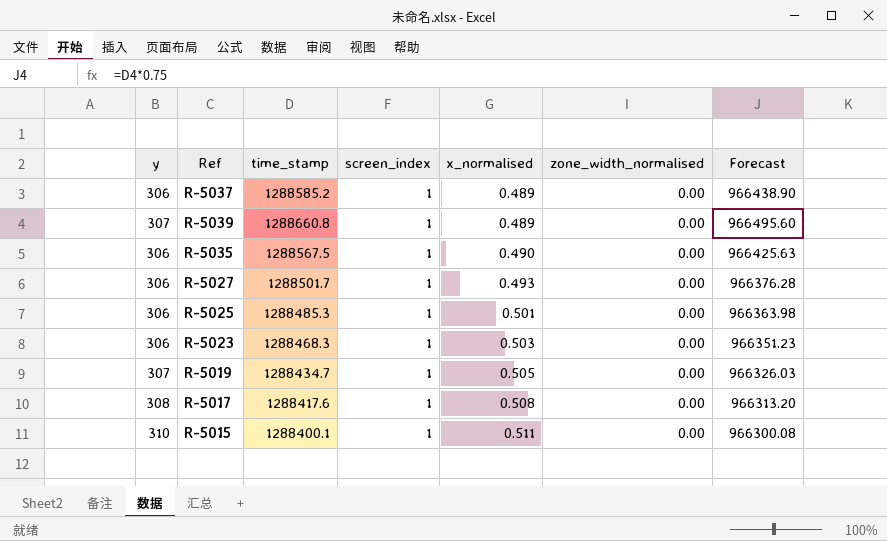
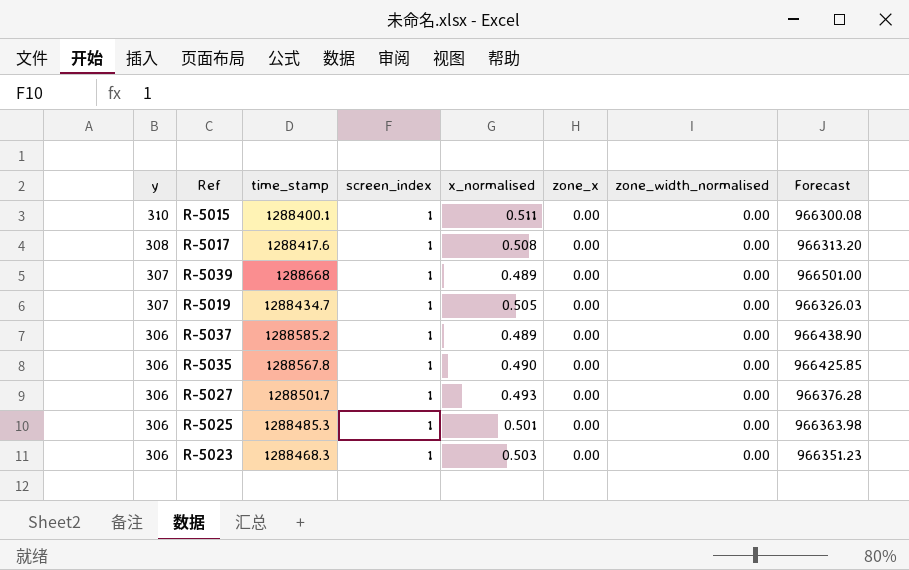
row order: x_normalised ascending -> y descending
column zone_x | position: none -> 6
R-5039 | time_stamp: 1288660.8 -> 1288668
R-5039 | Forecast: 966495.60 -> 966501.00
R-5035 | time_stamp: 1288567.5 -> 1288567.8
R-5035 | Forecast: 966425.63 -> 966425.85

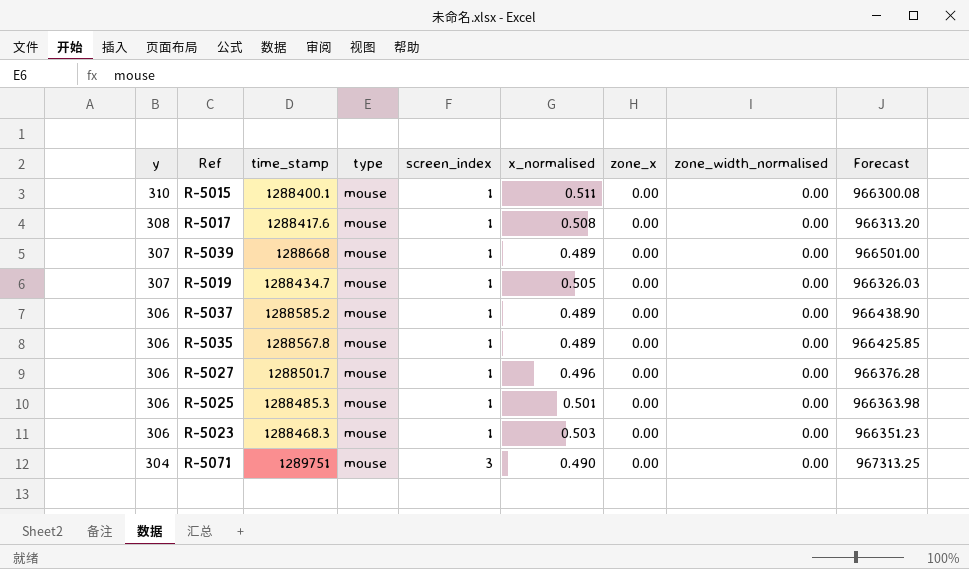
column type | position: none -> 4
R-5035 | x_normalised: 0.490 -> 0.489
R-5027 | x_normalised: 0.493 -> 0.496
row R-5071: none -> 304 | 1289751 | mouse | 3 | 0.490 | 0.00 | 0.00 | 967313.25

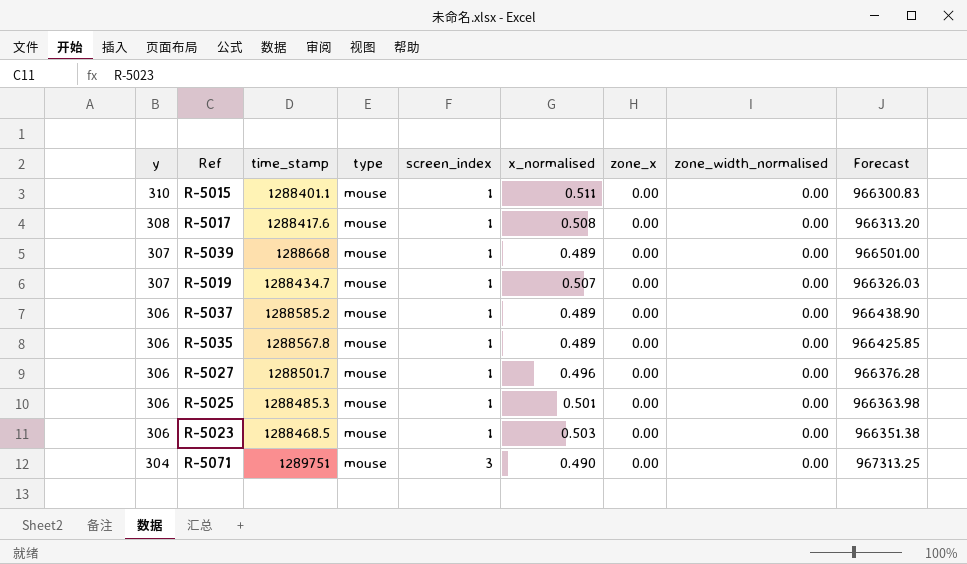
R-5015 | time_stamp: 1288400.1 -> 1288401.1
R-5015 | Forecast: 966300.08 -> 966300.83
R-5019 | x_normalised: 0.505 -> 0.507
R-5023 | time_stamp: 1288468.3 -> 1288468.5
R-5023 | Forecast: 966351.23 -> 966351.38

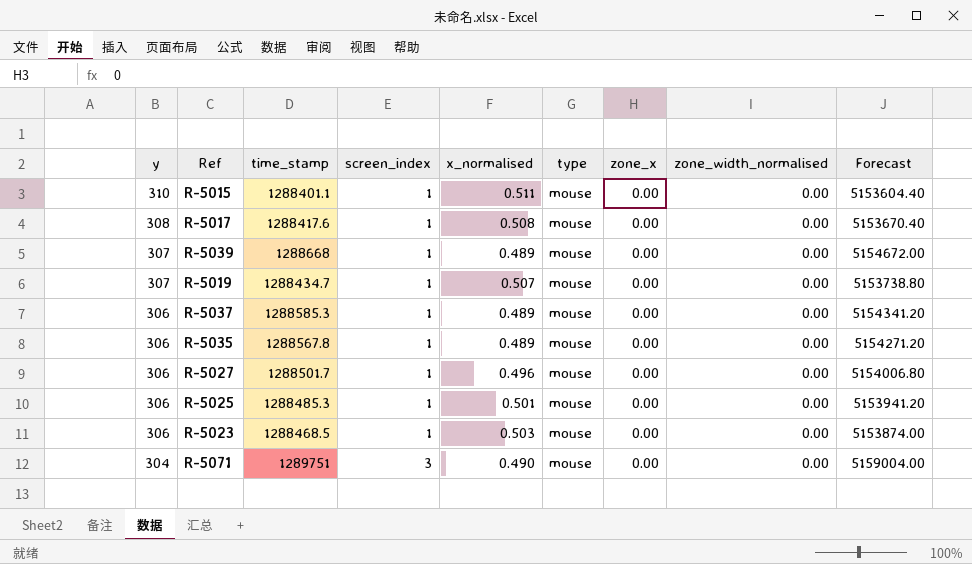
column type | position: 4 -> 6
column Forecast | formula: [time_stamp] * 0.75 -> [time_stamp] * 4
R-5037 | time_stamp: 1288585.2 -> 1288585.3

